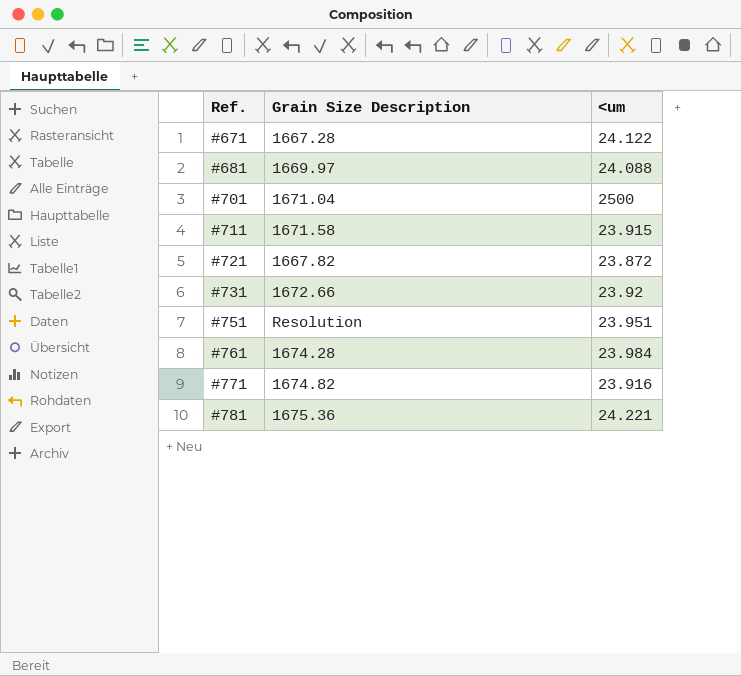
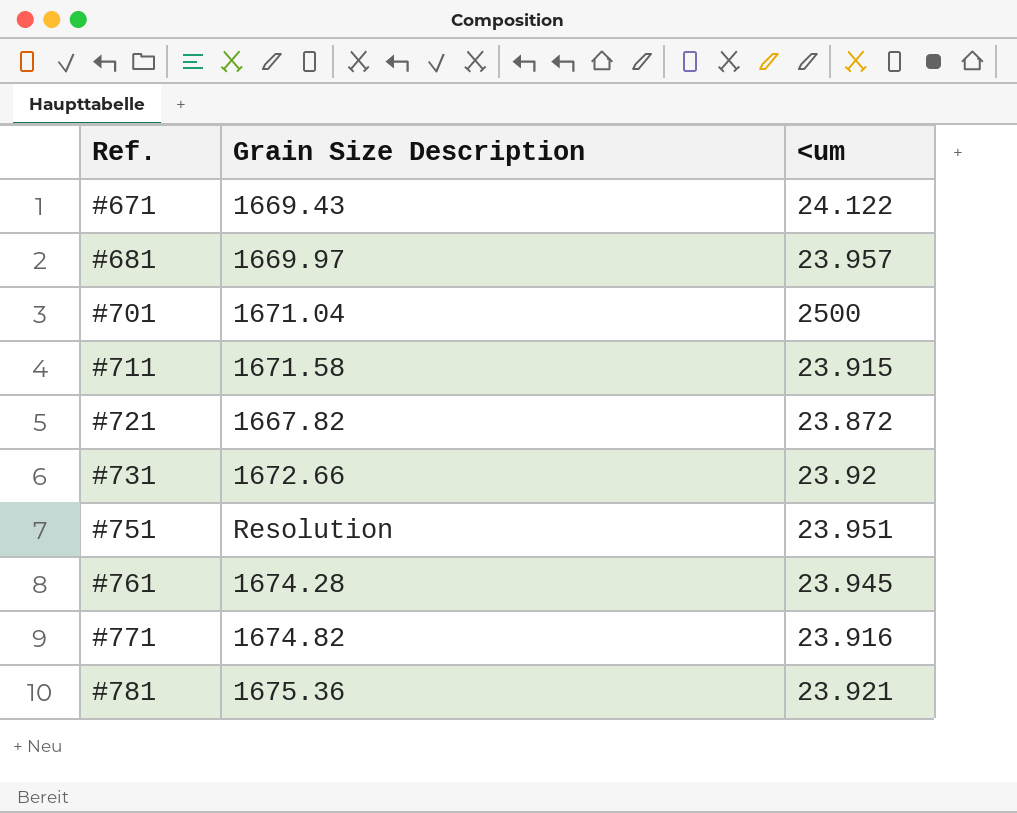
#671 | Grain Size Description: 1667.28 -> 1669.43
#681 | <um: 24.088 -> 23.957
#761 | <um: 23.984 -> 23.945
#781 | <um: 24.221 -> 23.921

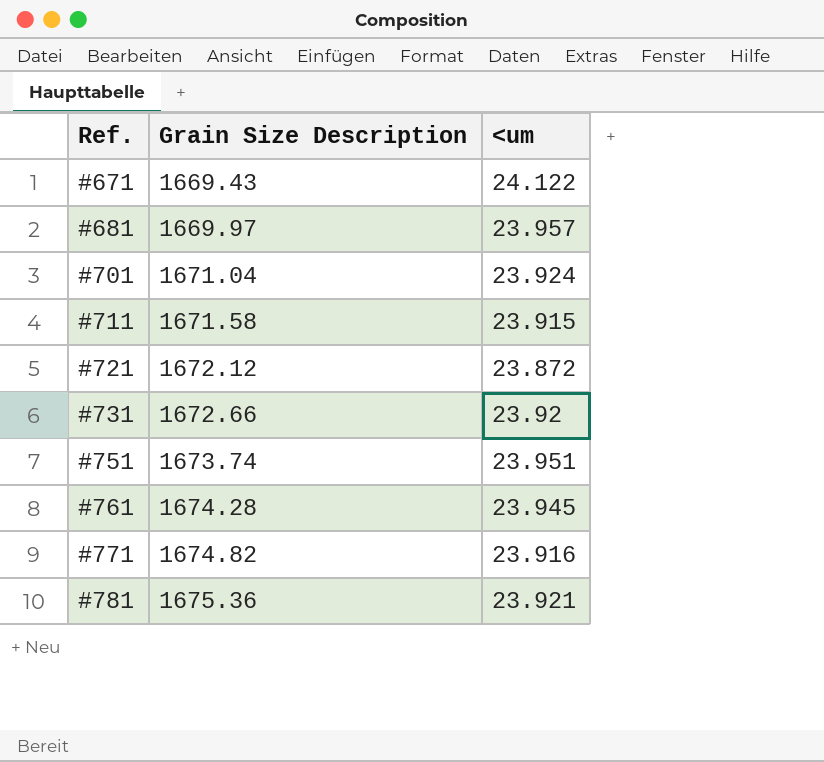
#701 | <um: 2500 -> 23.924
#721 | Grain Size Description: 1667.82 -> 1672.12
#751 | Grain Size Description: Resolution -> 1673.74

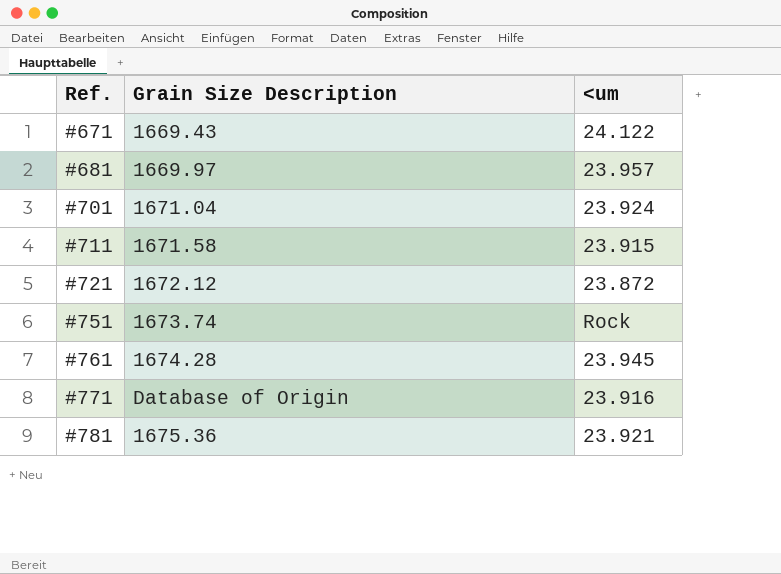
row #731: 1672.66 | 23.92 -> none
#751 | <um: 23.951 -> Rock
#771 | Grain Size Description: 1674.82 -> Database of Origin

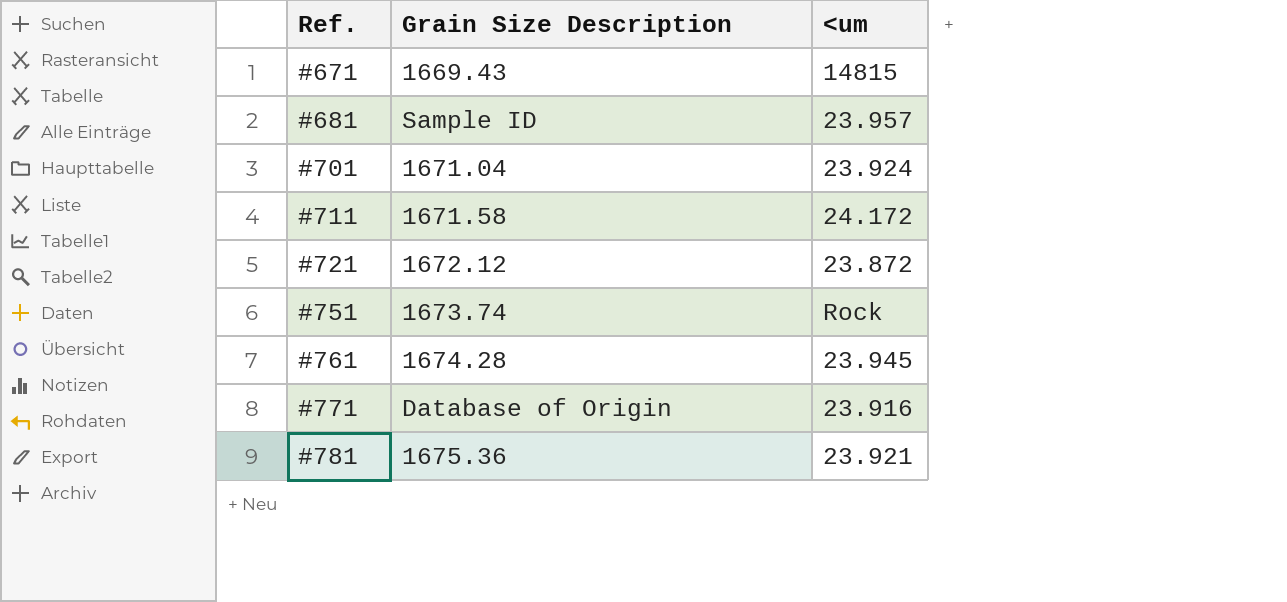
#671 | <um: 24.122 -> 14815
#681 | Grain Size Description: 1669.97 -> Sample ID
#711 | <um: 23.915 -> 24.172

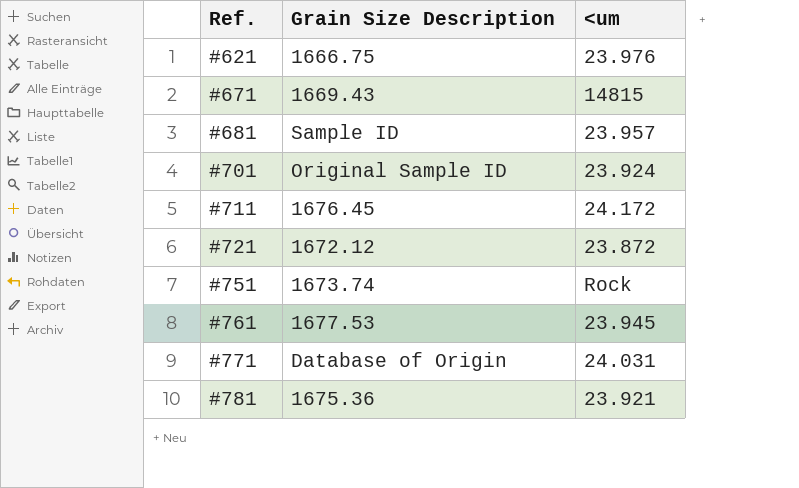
row #621: none -> 1666.75 | 23.976
#701 | Grain Size Description: 1671.04 -> Original Sample ID
#711 | Grain Size Description: 1671.58 -> 1676.45
#761 | Grain Size Description: 1674.28 -> 1677.53
#771 | <um: 23.916 -> 24.031

